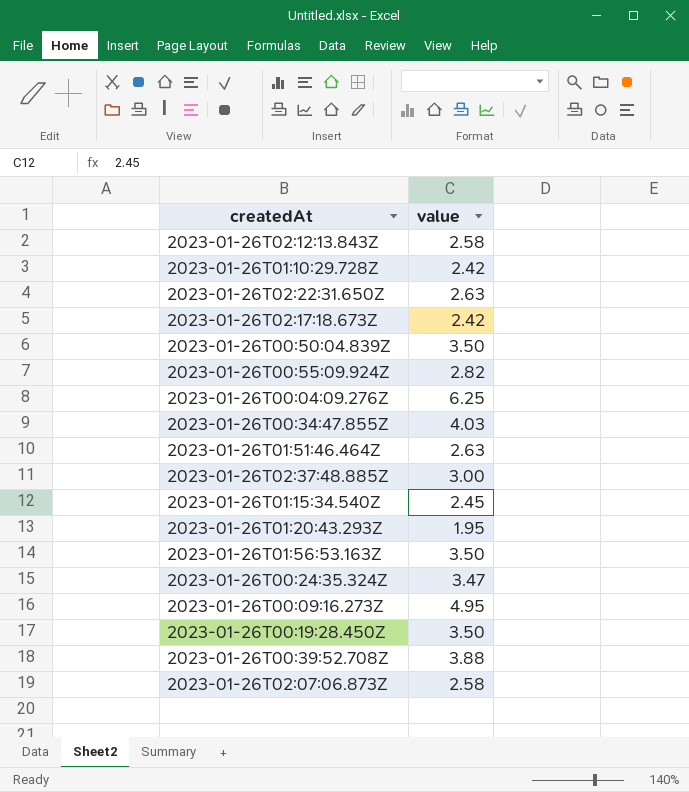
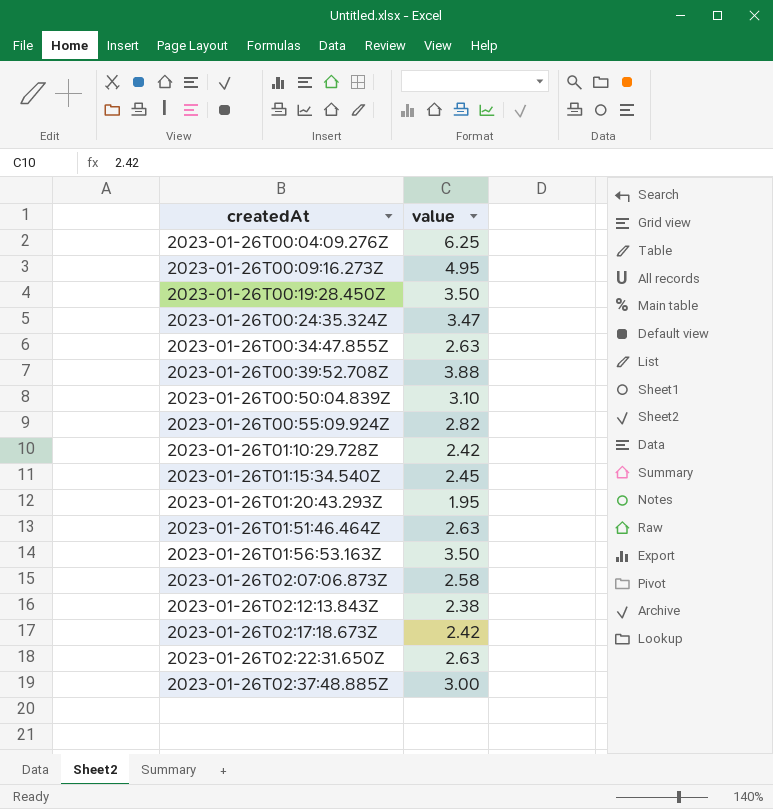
row order: none -> createdAt ascending
2023-01-26T00:34:47.855Z | value: 4.03 -> 2.63
2023-01-26T00:50:04.839Z | value: 3.50 -> 3.10
2023-01-26T02:12:13.843Z | value: 2.58 -> 2.38

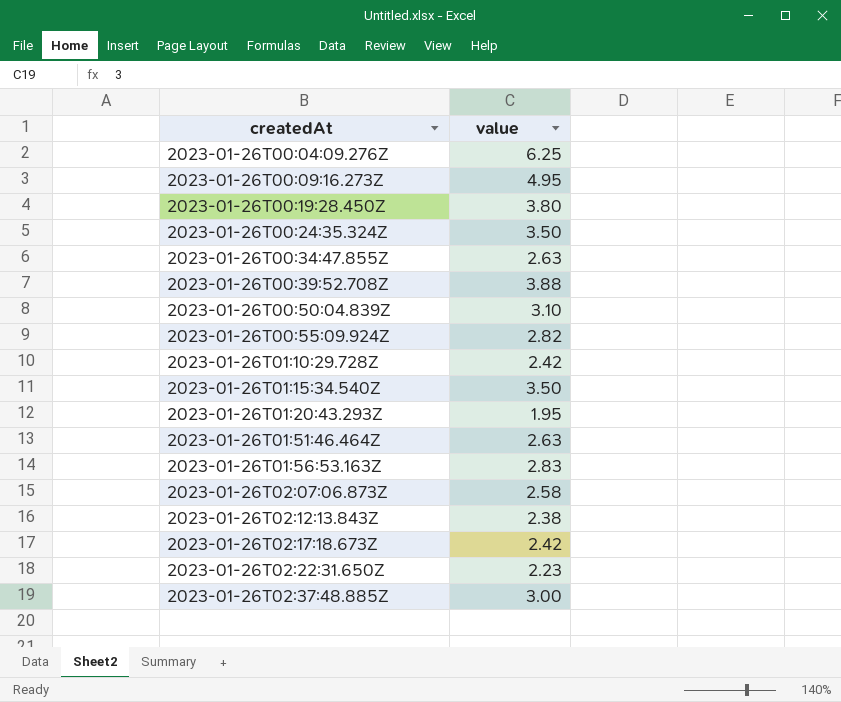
2023-01-26T00:19:28.450Z | value: 3.50 -> 3.80
2023-01-26T00:24:35.324Z | value: 3.47 -> 3.50
2023-01-26T01:15:34.540Z | value: 2.45 -> 3.50
2023-01-26T01:56:53.163Z | value: 3.50 -> 2.83
2023-01-26T02:22:31.650Z | value: 2.63 -> 2.23

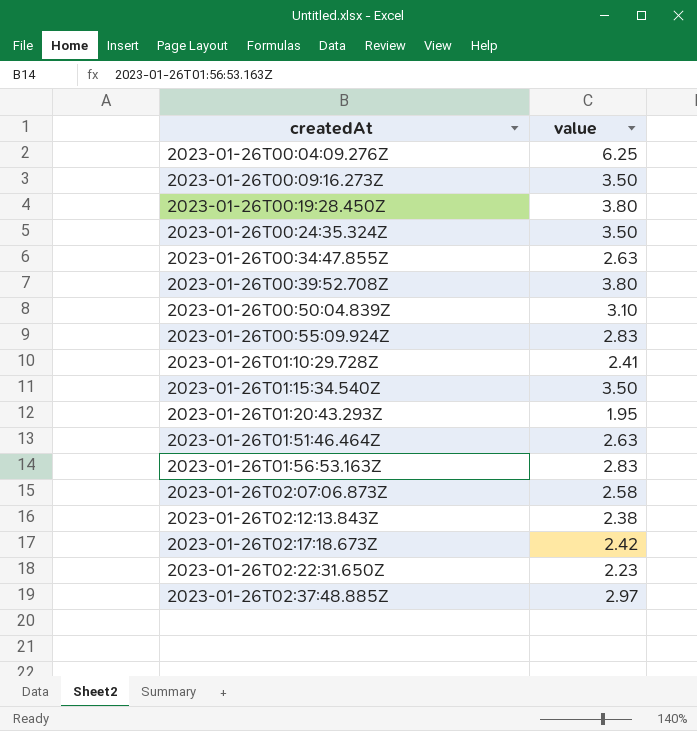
2023-01-26T00:09:16.273Z | value: 4.95 -> 3.50
2023-01-26T00:39:52.708Z | value: 3.88 -> 3.80
2023-01-26T00:55:09.924Z | value: 2.82 -> 2.83
2023-01-26T01:10:29.728Z | value: 2.42 -> 2.41
2023-01-26T02:37:48.885Z | value: 3.00 -> 2.97

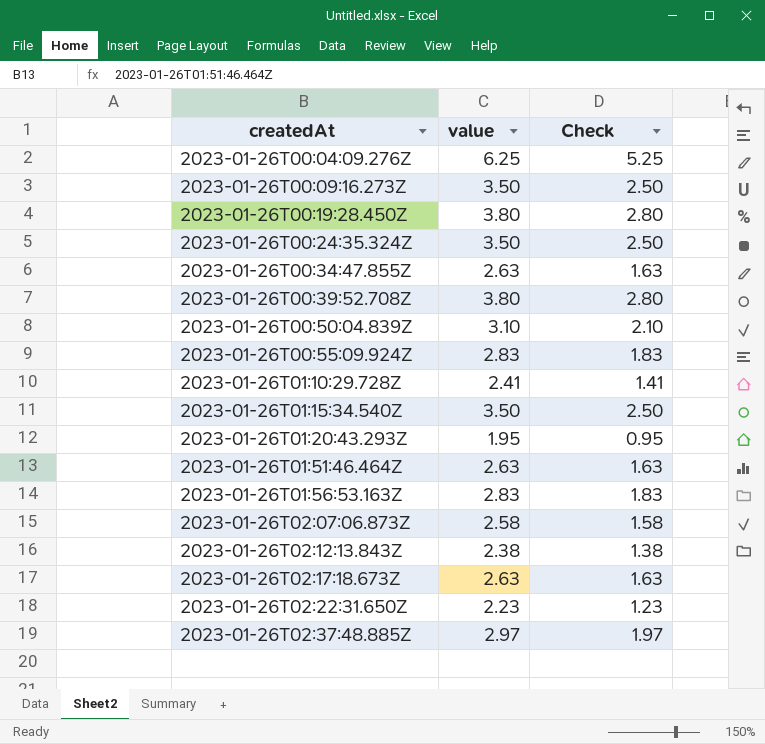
column Check | formula: none -> [value] - 1
2023-01-26T02:17:18.673Z | value: 2.42 -> 2.63

